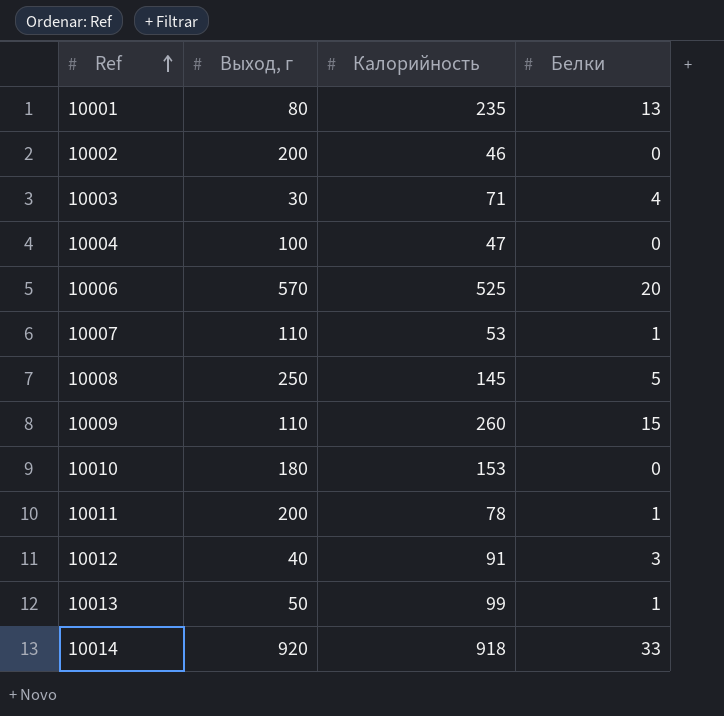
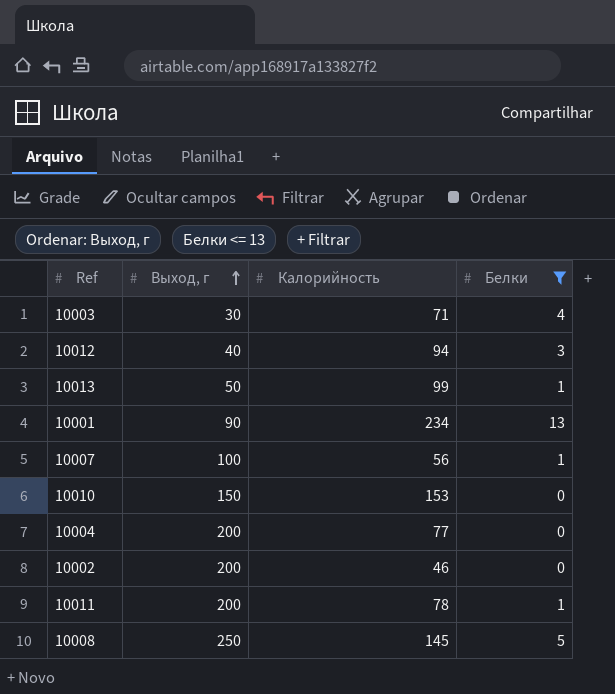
filter: none -> Белки <= 13
row order: Ref ascending -> Выход, г ascending
10012 | Калорийность: 91 -> 94
10001 | Выход, г: 80 -> 90
10001 | Калорийность: 235 -> 234
10007 | Выход, г: 110 -> 100
10007 | Калорийность: 53 -> 56
10010 | Выход, г: 180 -> 150
10004 | Выход, г: 100 -> 200
10004 | Калорийность: 47 -> 77

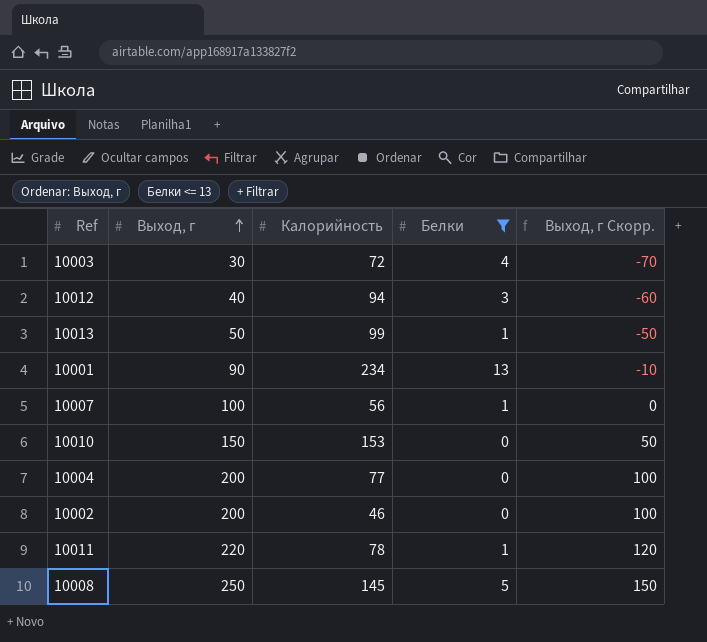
column Выход, г Скорр. | formula: none -> [Выход, г] - 100
10003 | Калорийность: 71 -> 72
10011 | Выход, г: 200 -> 220

